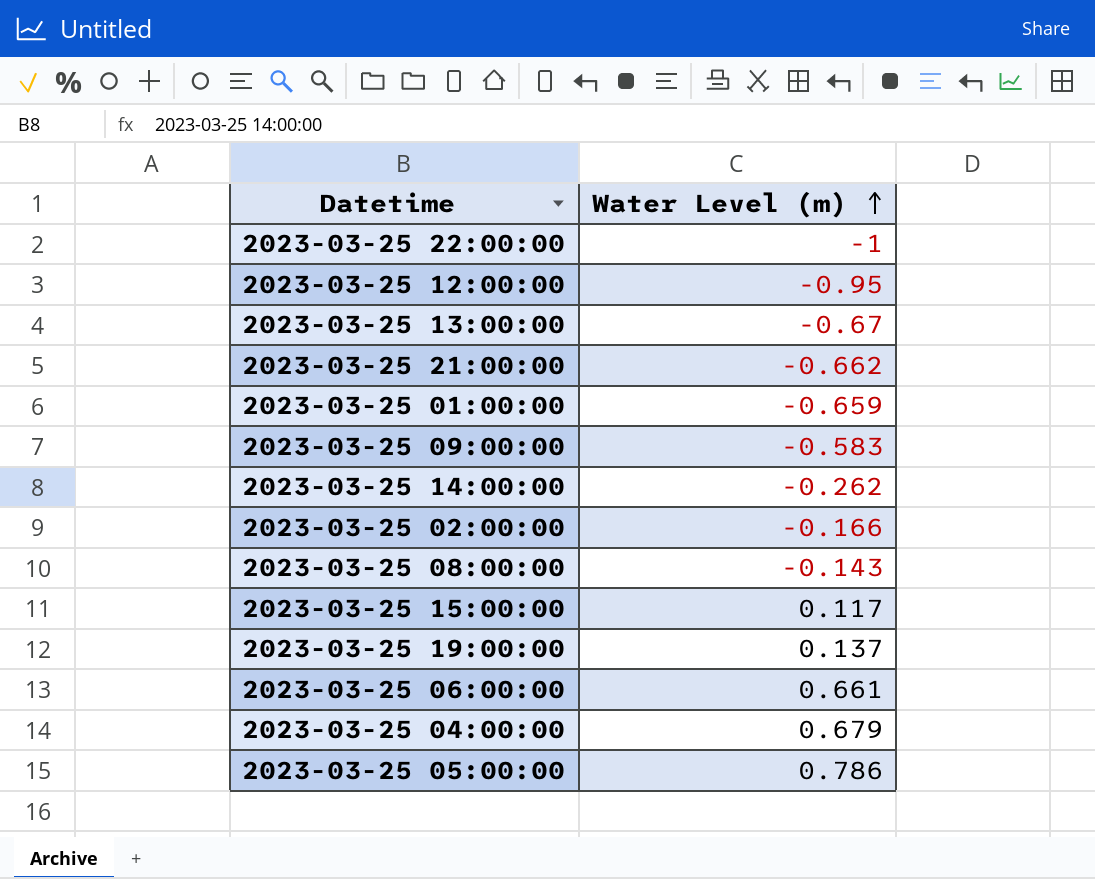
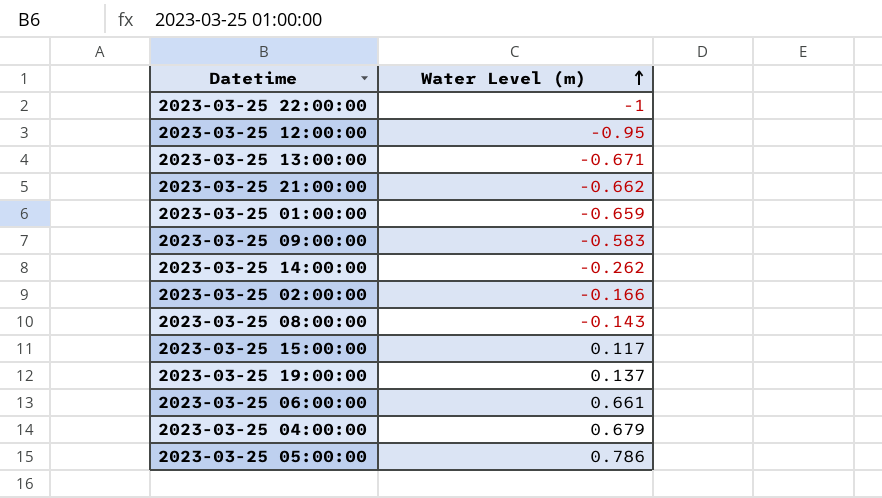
2023-03-25 13:00:00 | Water Level (m): -0.67 -> -0.671

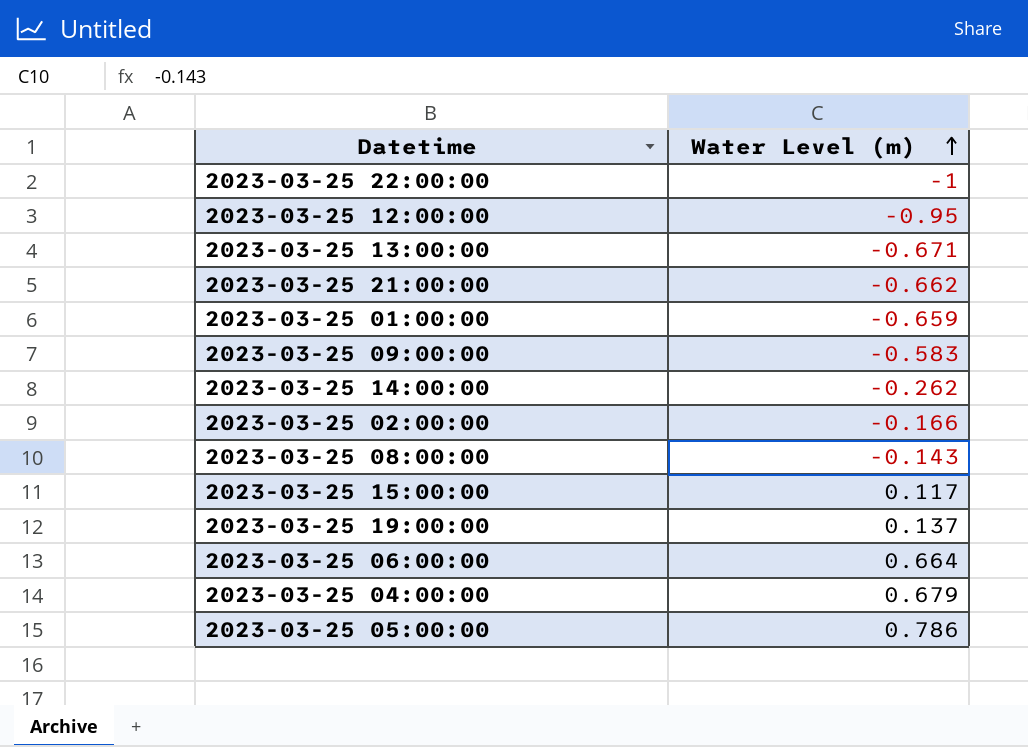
2023-03-25 06:00:00 | Water Level (m): 0.661 -> 0.664

